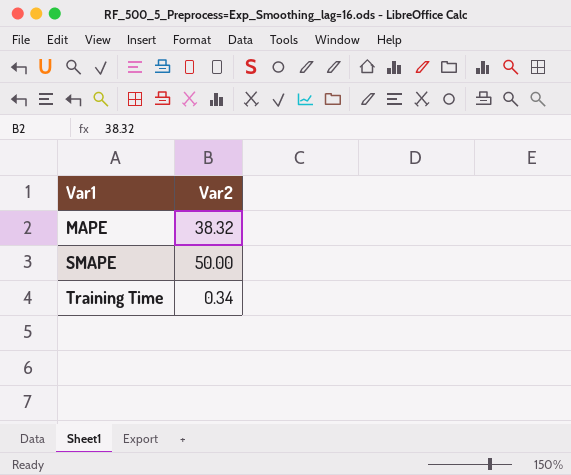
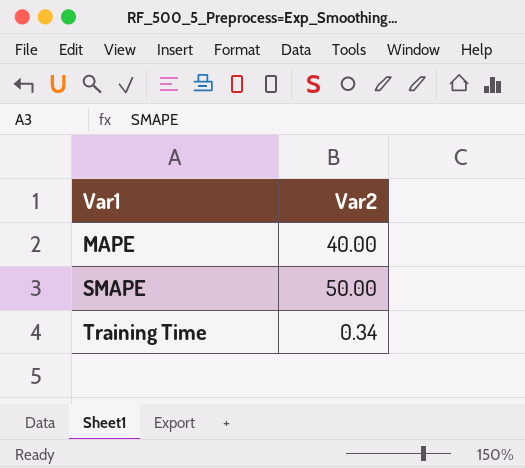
MAPE | Var2: 38.32 -> 40.00

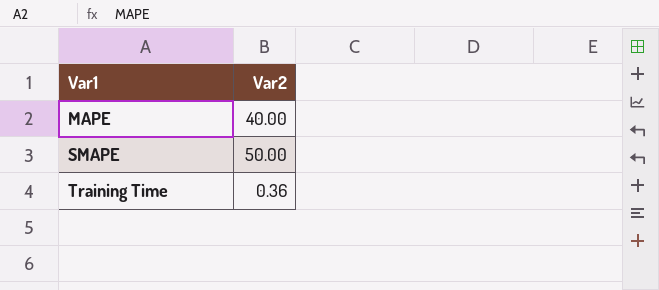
Training Time | Var2: 0.34 -> 0.36

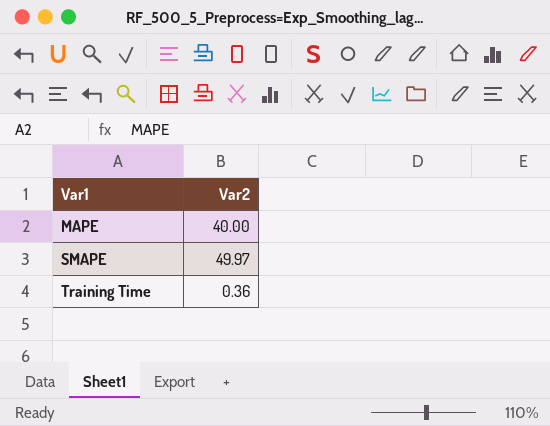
SMAPE | Var2: 50.00 -> 49.97

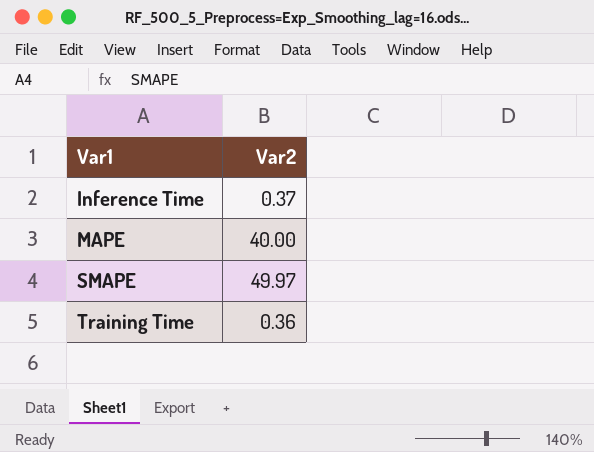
row Inference Time: none -> 0.37

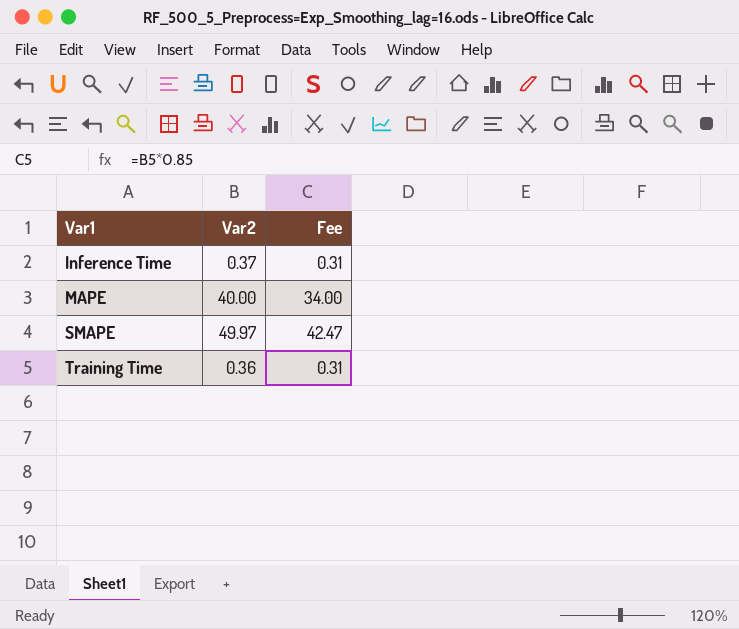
column Fee | formula: none -> [Var2] * 0.85

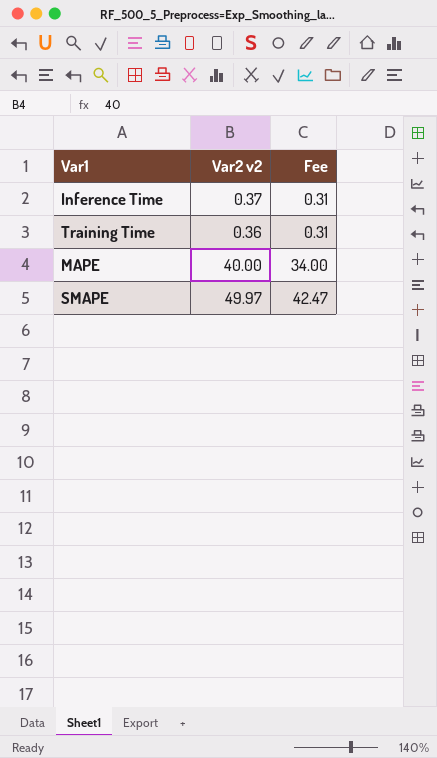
row order: Var1 ascending -> Fee ascending
column name: Var2 -> Var2 v2

